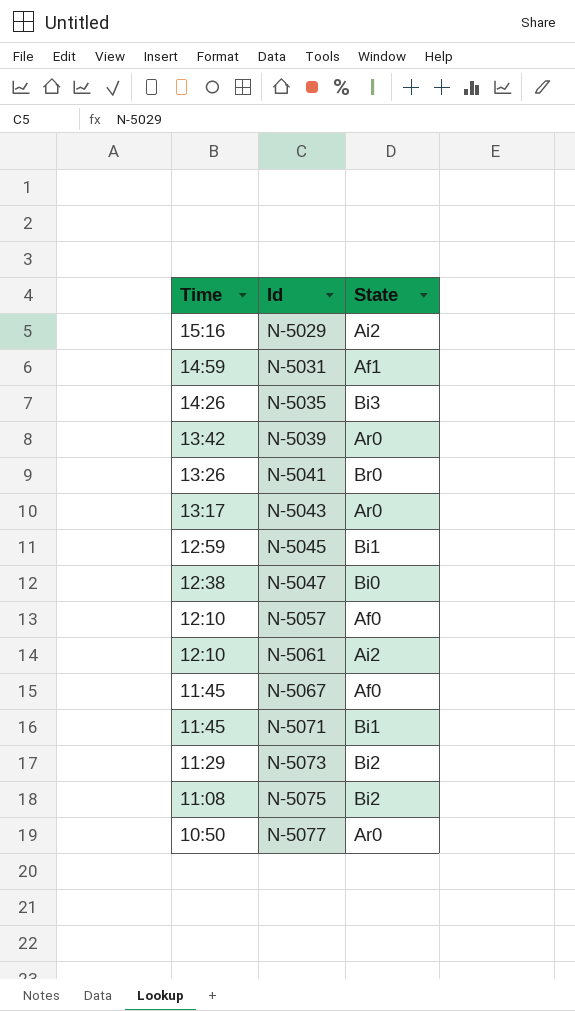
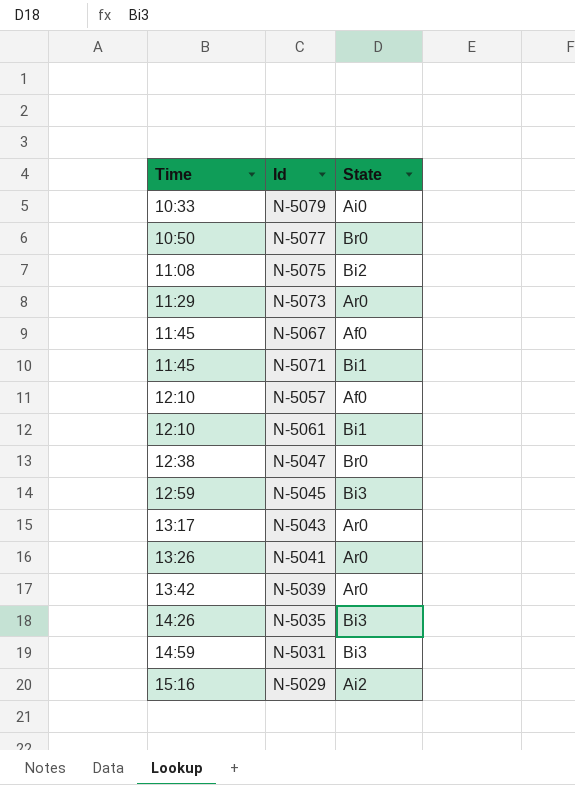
row order: Time descending -> Time ascending
row N-5079: none -> 10:33 | Ai0
N-5077 | State: Ar0 -> Br0
N-5073 | State: Bi2 -> Ar0
N-5061 | State: Ai2 -> Bi1
N-5047 | State: Bi0 -> Br0
N-5045 | State: Bi1 -> Bi3
N-5041 | State: Br0 -> Ar0
N-5031 | State: Af1 -> Bi3

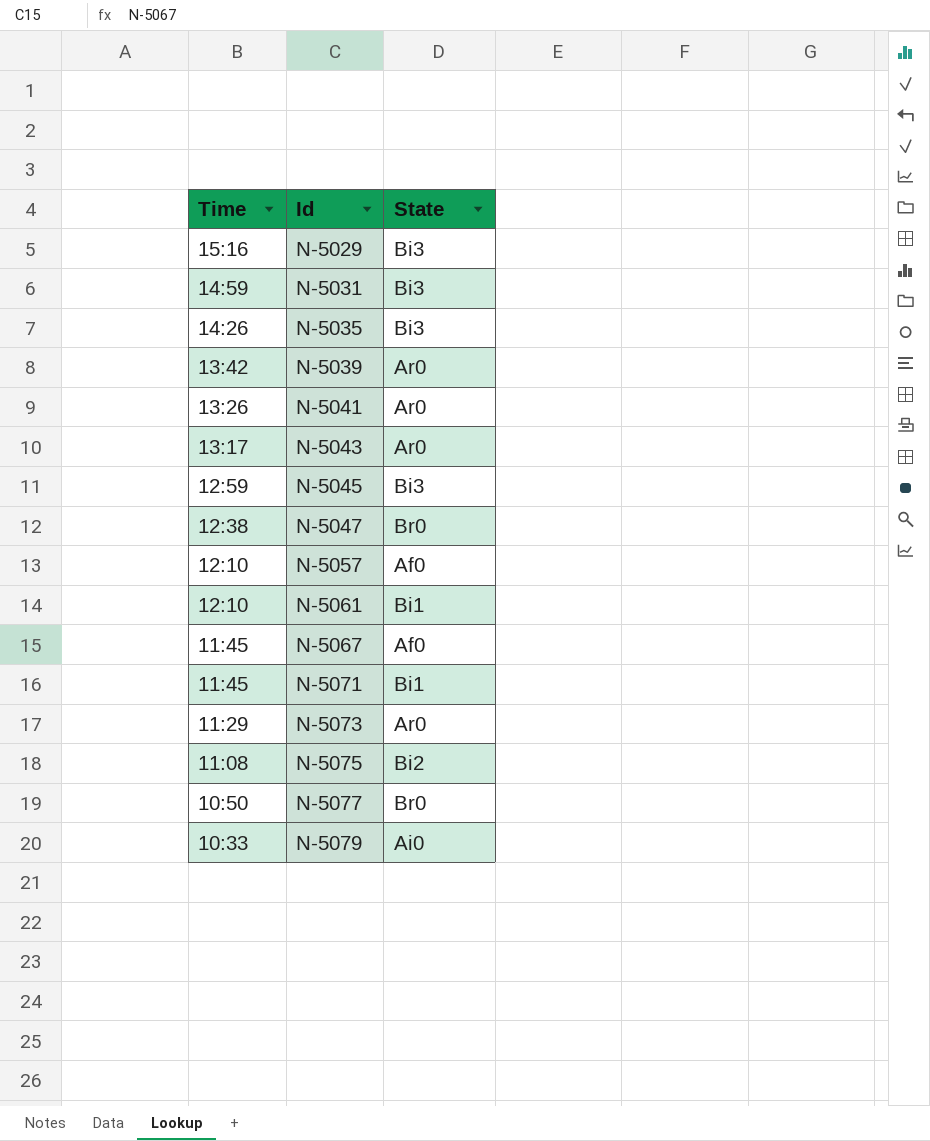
row order: Time ascending -> Time descending
N-5029 | State: Ai2 -> Bi3

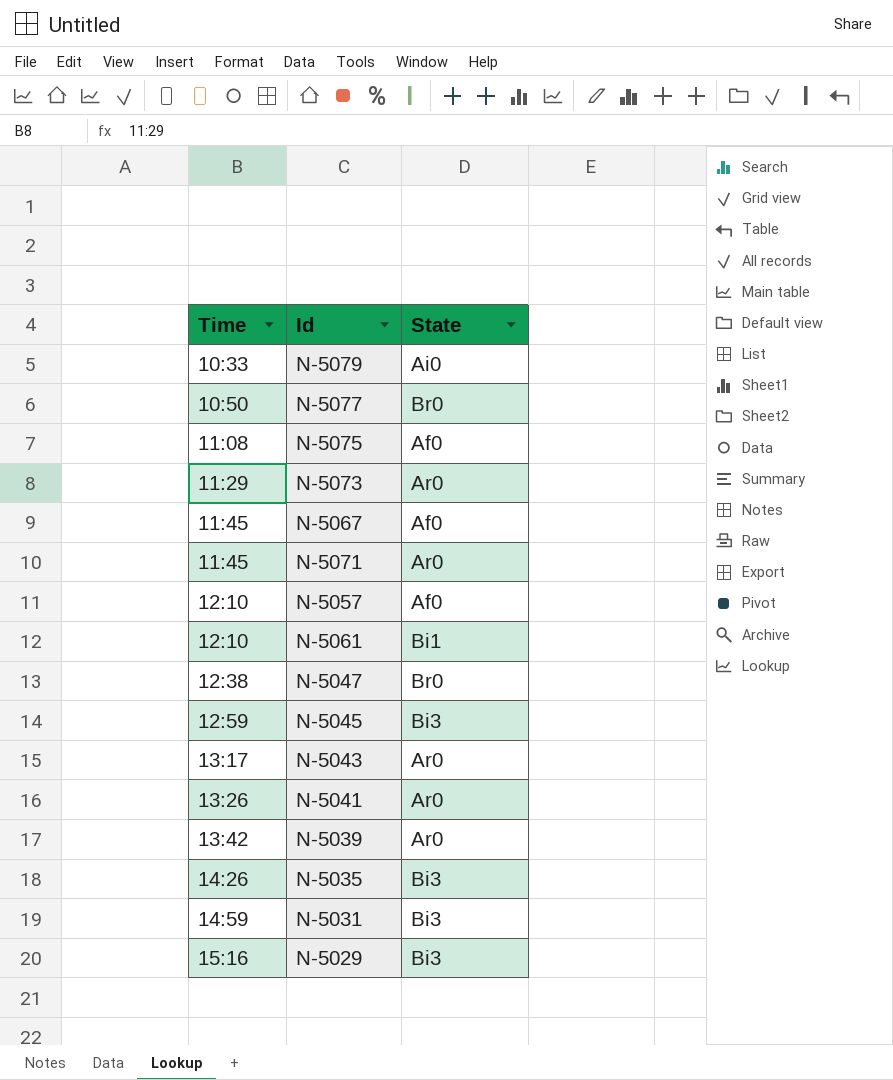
row order: Time descending -> Time ascending
N-5075 | State: Bi2 -> Af0
N-5071 | State: Bi1 -> Ar0

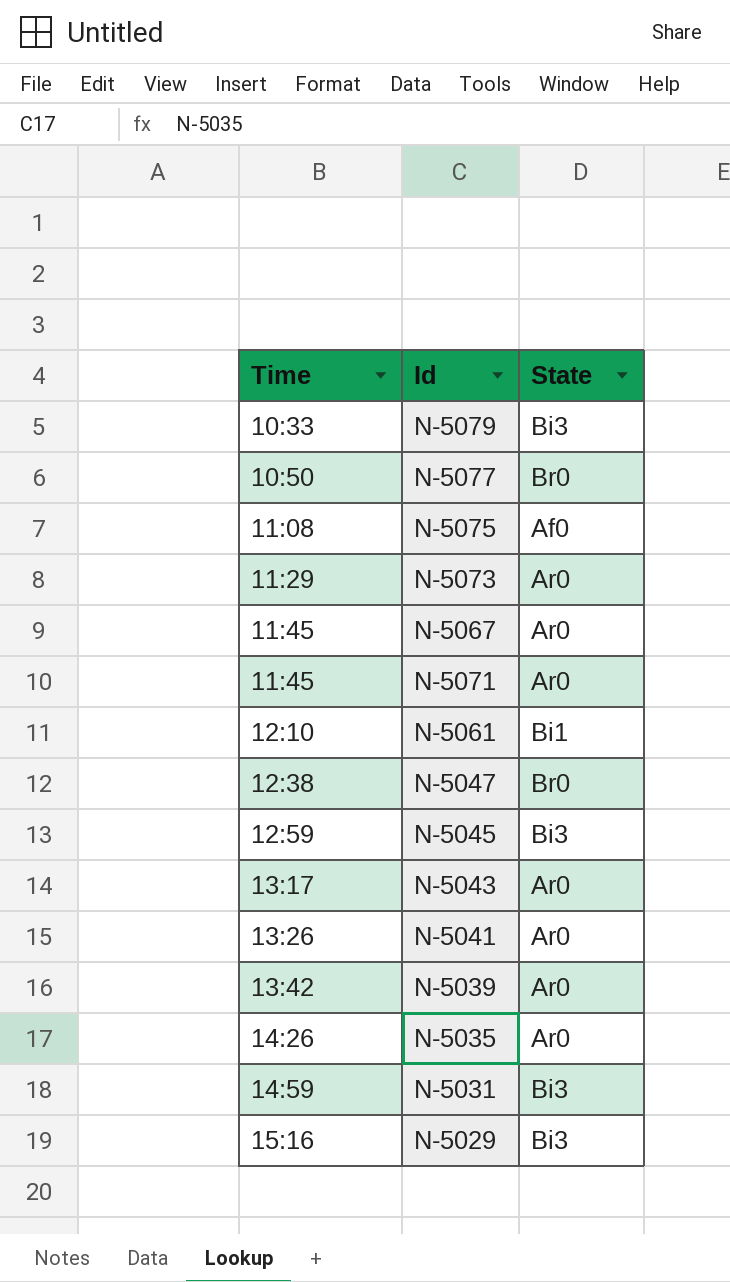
row N-5057: 12:10 | Af0 -> none
N-5079 | State: Ai0 -> Bi3
N-5067 | State: Af0 -> Ar0
N-5035 | State: Bi3 -> Ar0

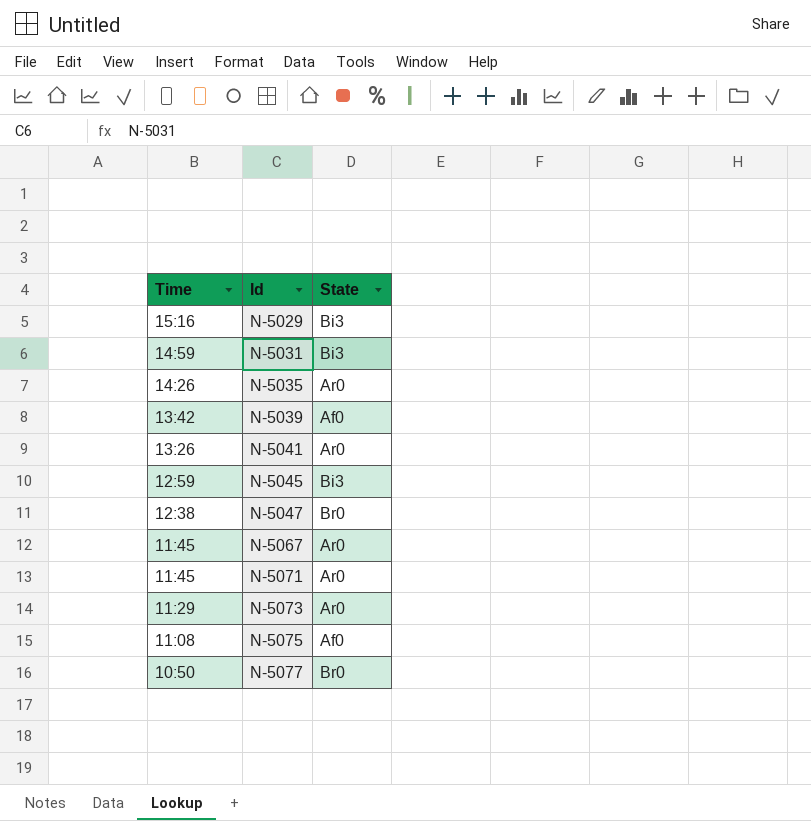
row order: Time ascending -> Time descending
row N-5079: 10:33 | Bi3 -> none
row N-5061: 12:10 | Bi1 -> none
row N-5043: 13:17 | Ar0 -> none
N-5039 | State: Ar0 -> Af0

